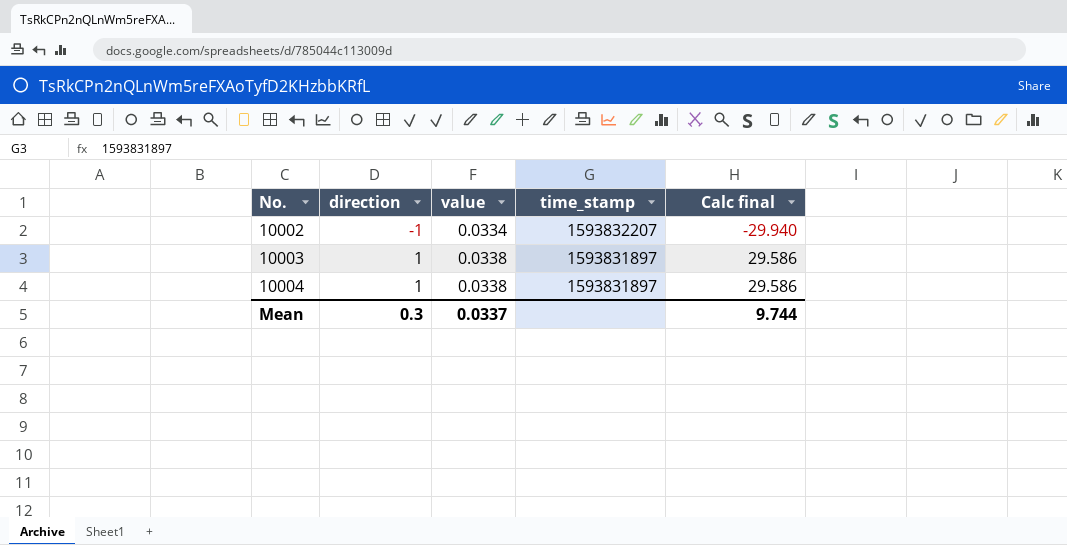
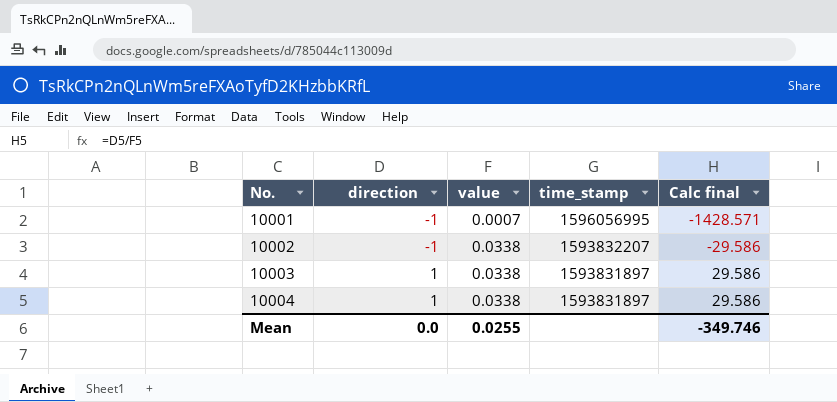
row 10001: none -> -1 | 0.0007 | 1596056995 | -1428.571
10002 | value: 0.0334 -> 0.0338
10002 | Calc final: -29.940 -> -29.586
Mean | direction: 0.3 -> 0.0
Mean | value: 0.0337 -> 0.0255
Mean | Calc final: 9.744 -> -349.746

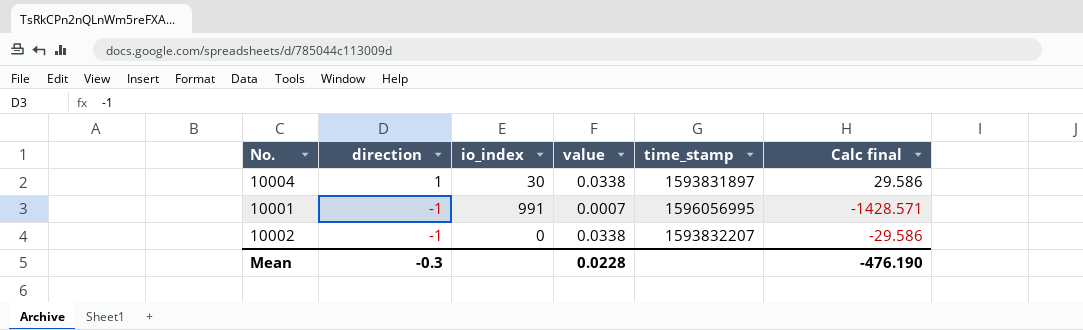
row order: No. ascending -> direction descending
column io_index | position: none -> 3
row 10003: 1 | 0.0338 | 1593831897 | 29.586 -> none
Mean | direction: 0.0 -> -0.3
Mean | value: 0.0255 -> 0.0228
Mean | Calc final: -349.746 -> -476.190

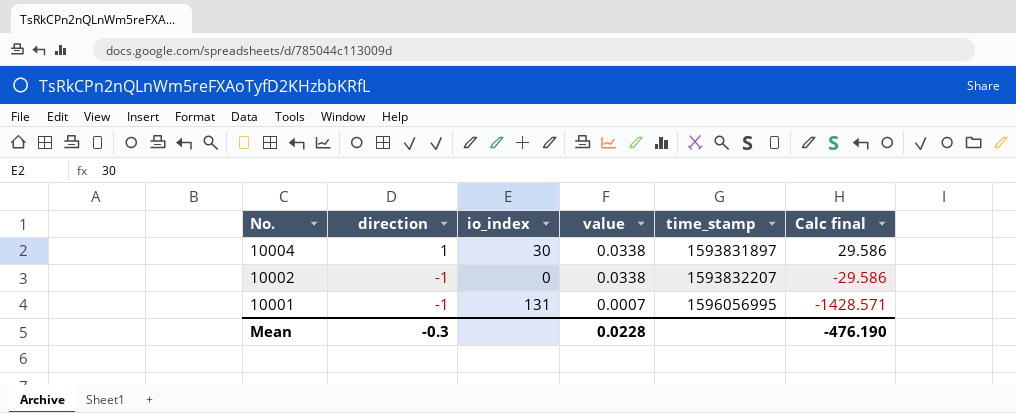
row order: direction descending -> No. descending
10001 | io_index: 991 -> 131

